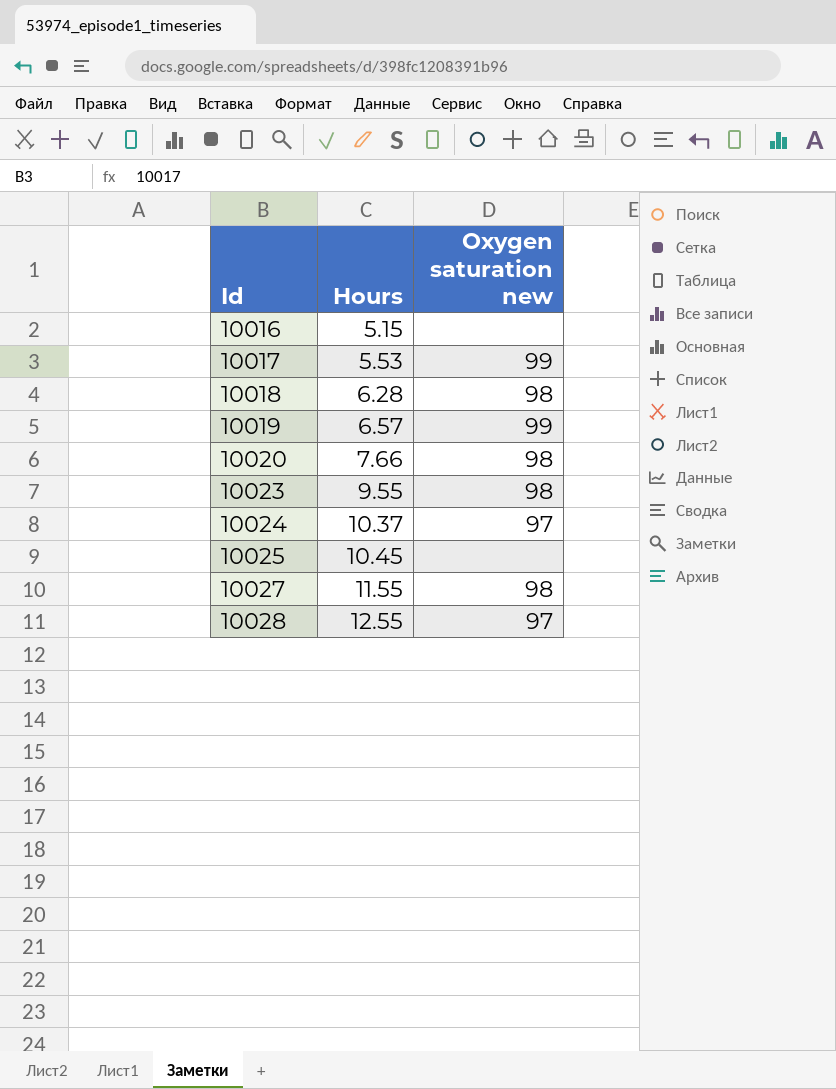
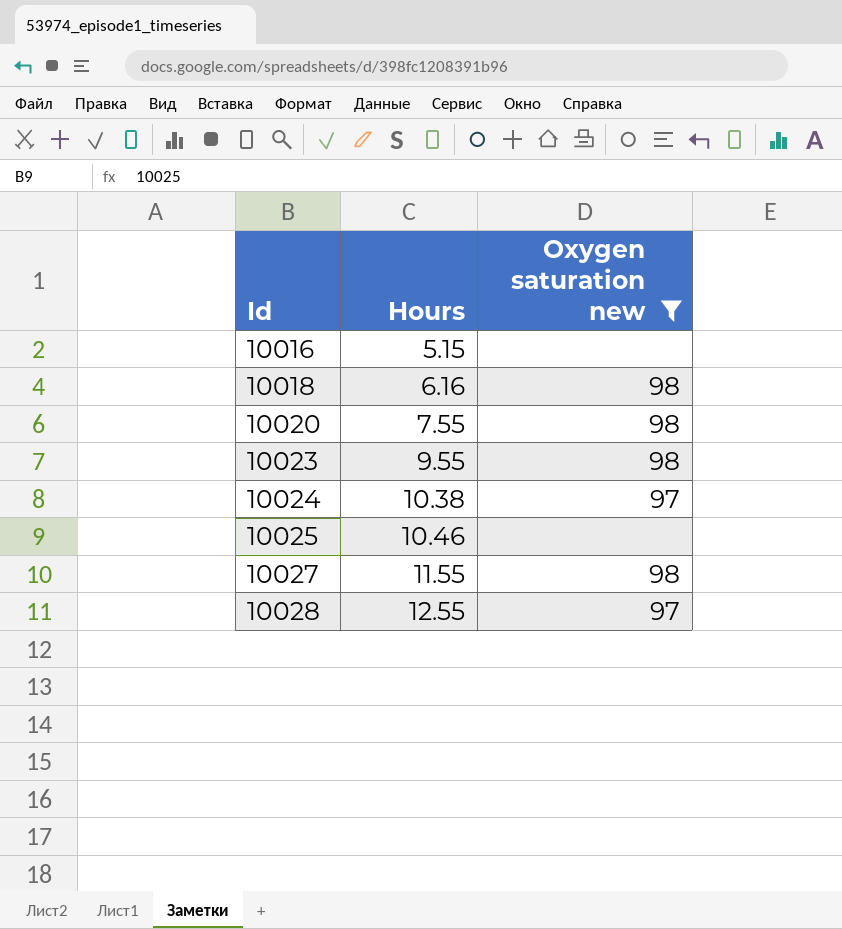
filter: none -> Oxygen saturation new != 99
10018 | Hours: 6.28 -> 6.16
10020 | Hours: 7.66 -> 7.55
10024 | Hours: 10.37 -> 10.38
10025 | Hours: 10.45 -> 10.46

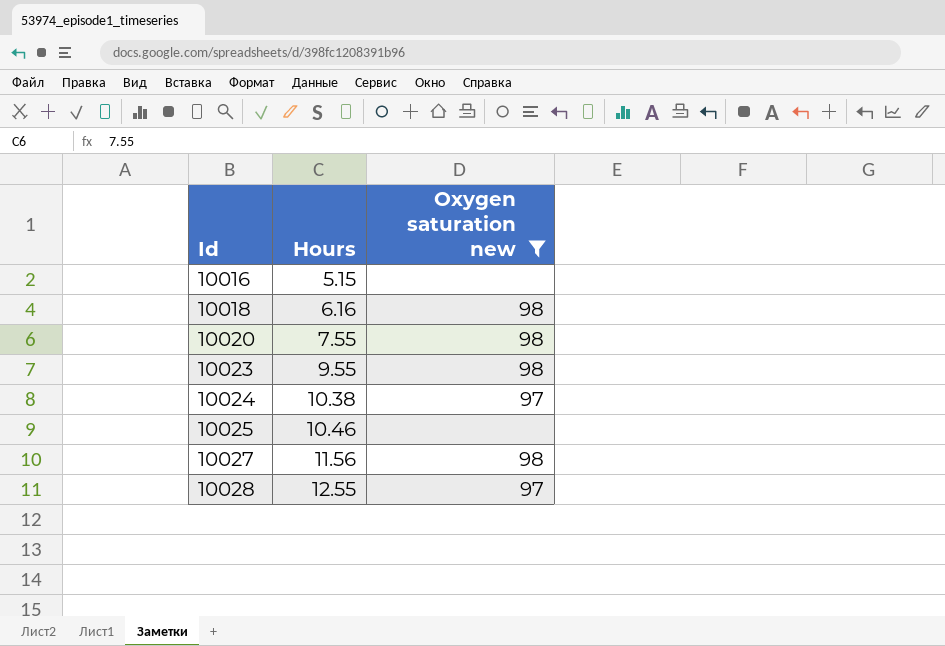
10027 | Hours: 11.55 -> 11.56

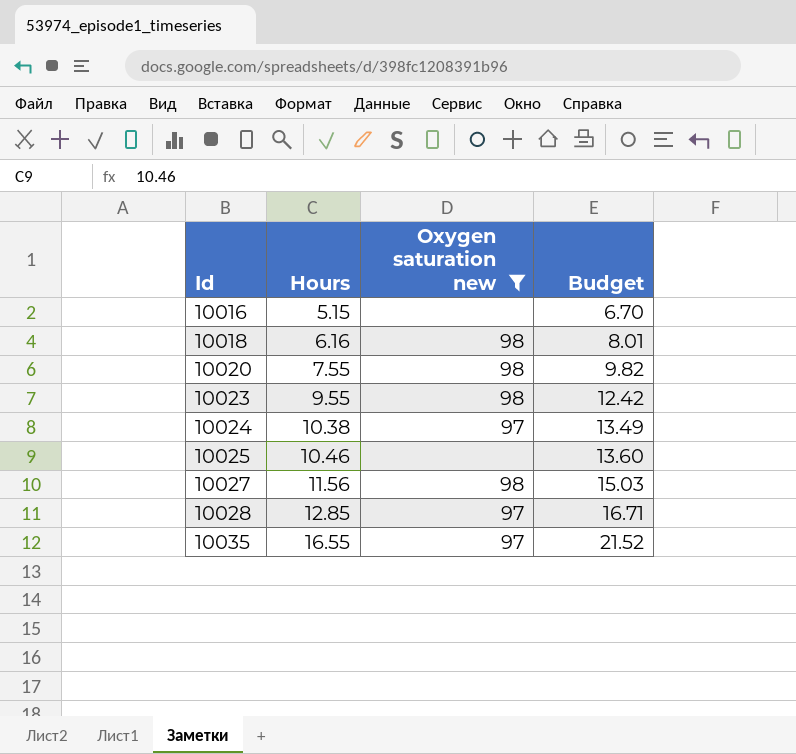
column Budget | formula: none -> [Hours] * 1.3
10028 | Hours: 12.55 -> 12.85
row 10035: none -> 16.55 | 97 | 21.52

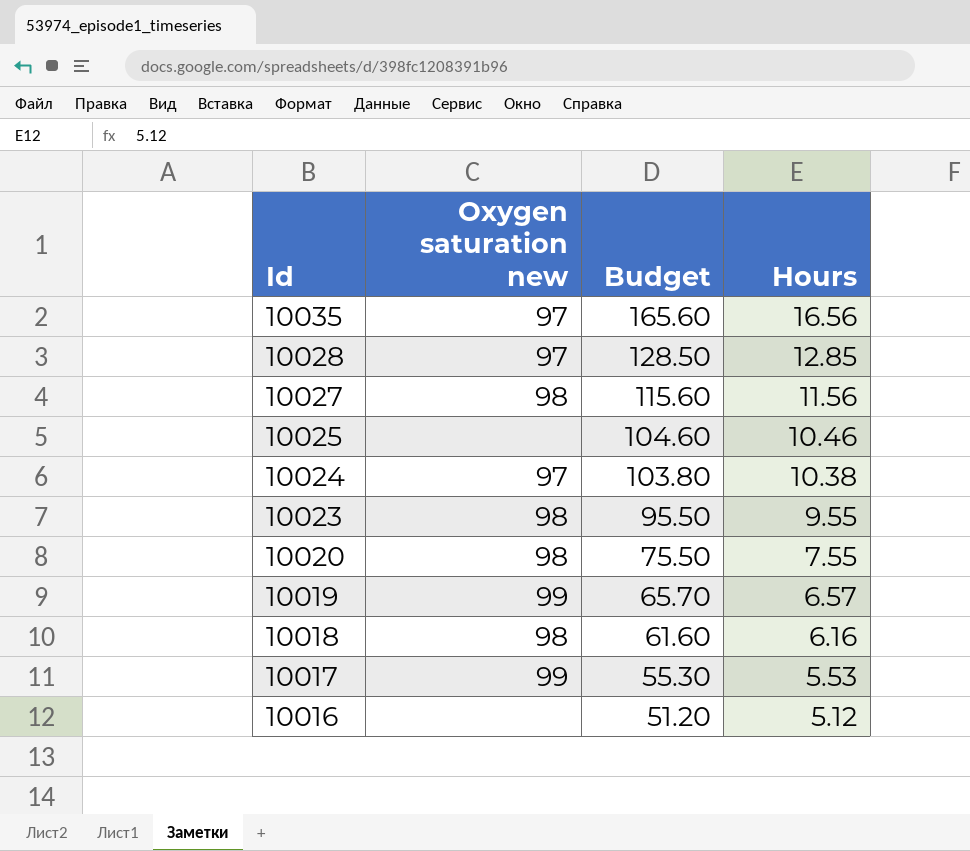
filter: Oxygen saturation new != 99 -> none
row order: Id ascending -> Id descending
column Budget | formula: [Hours] * 1.3 -> [Hours] * 10
column Hours | position: 2 -> 4
10035 | Hours: 16.55 -> 16.56
10016 | Hours: 5.15 -> 5.12

